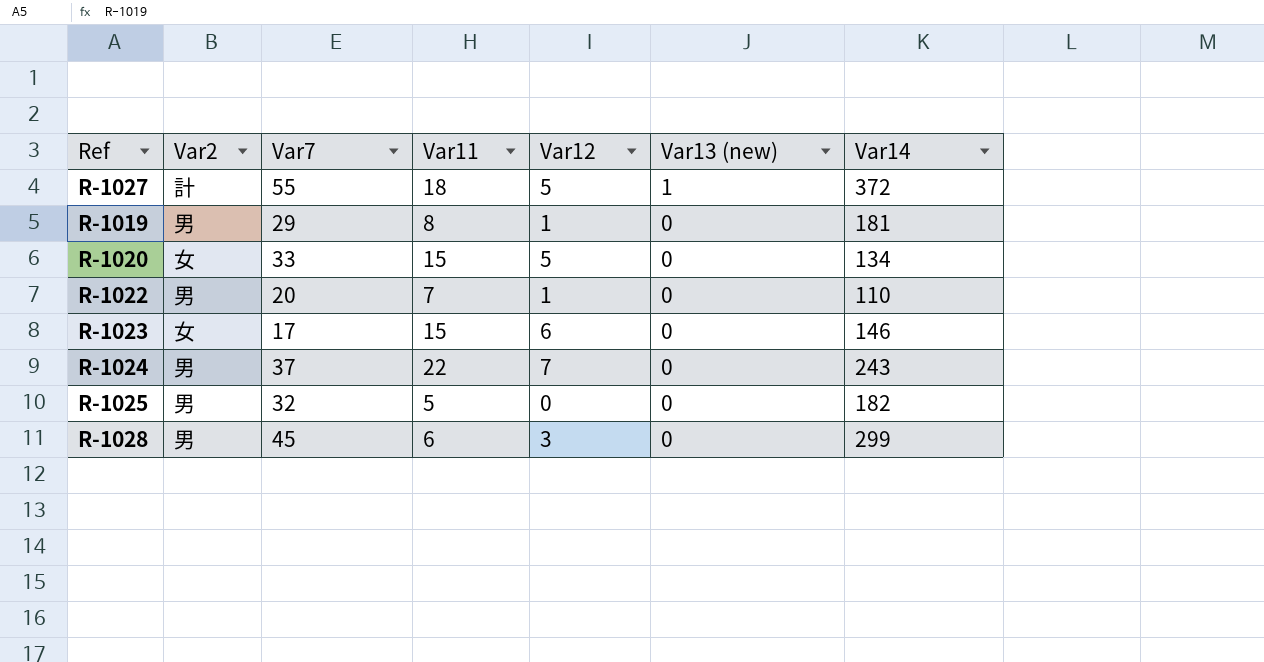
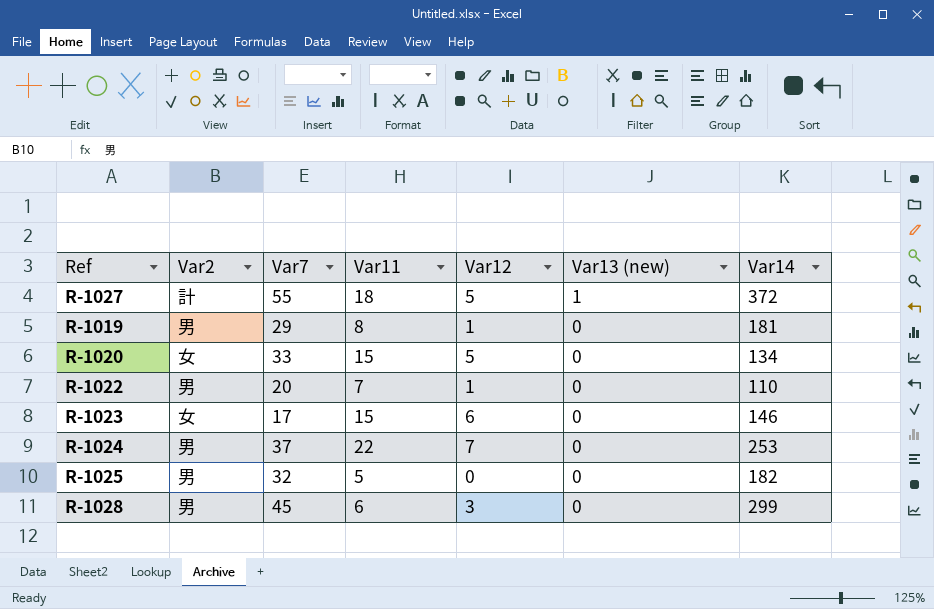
R-1024 | Var14: 243 -> 253

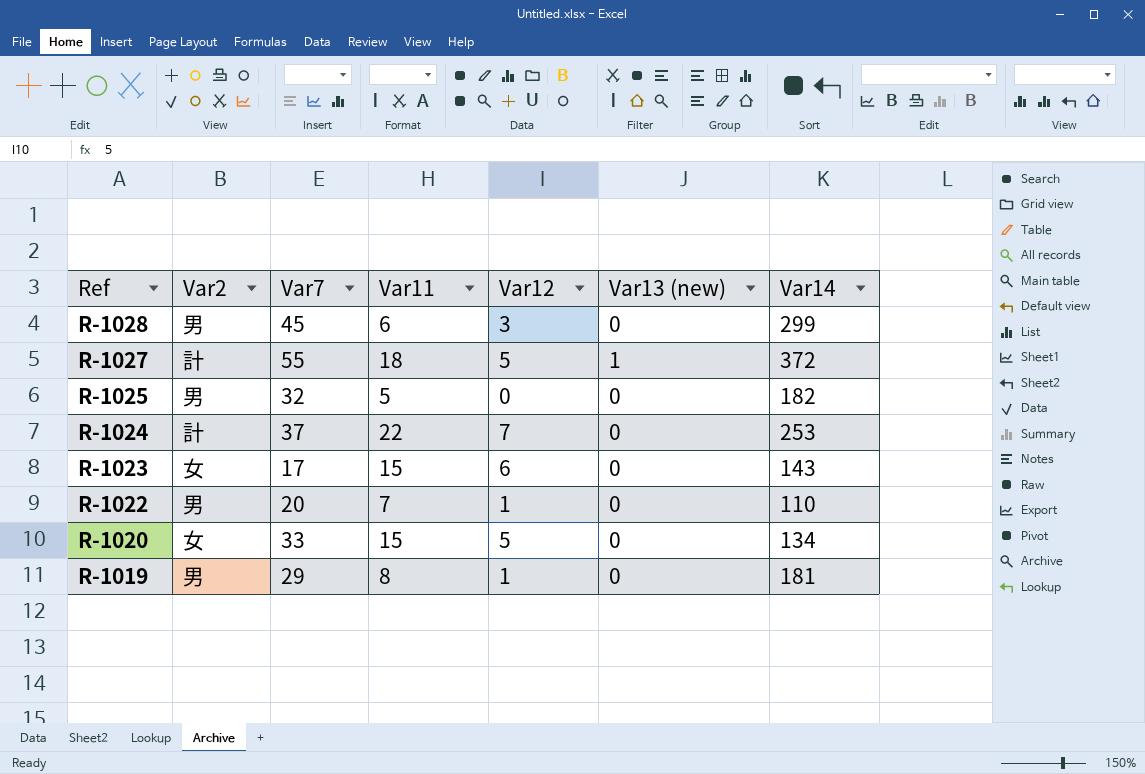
row order: Var13 (new) descending -> Ref descending
R-1024 | Var2: 男 -> 計
R-1023 | Var14: 146 -> 143

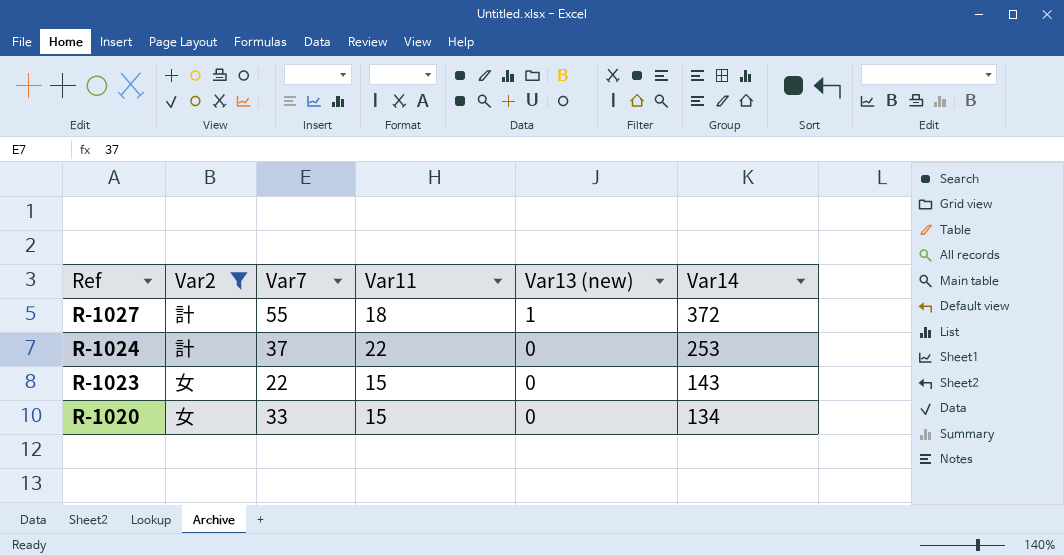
filter: none -> Var2 != 男
column Var12 | position: 5 -> none
R-1023 | Var7: 17 -> 22

